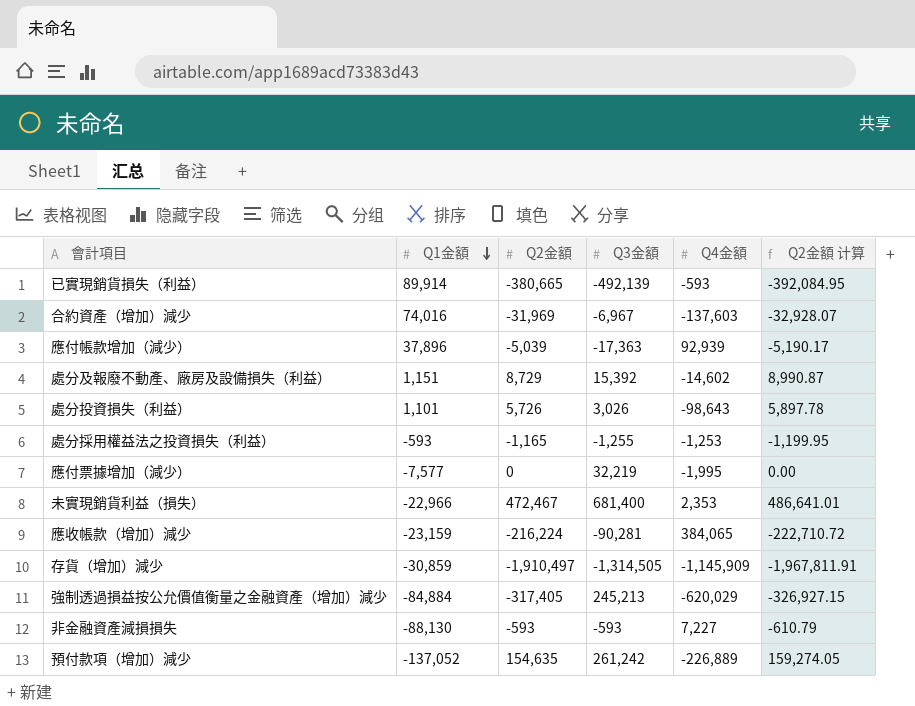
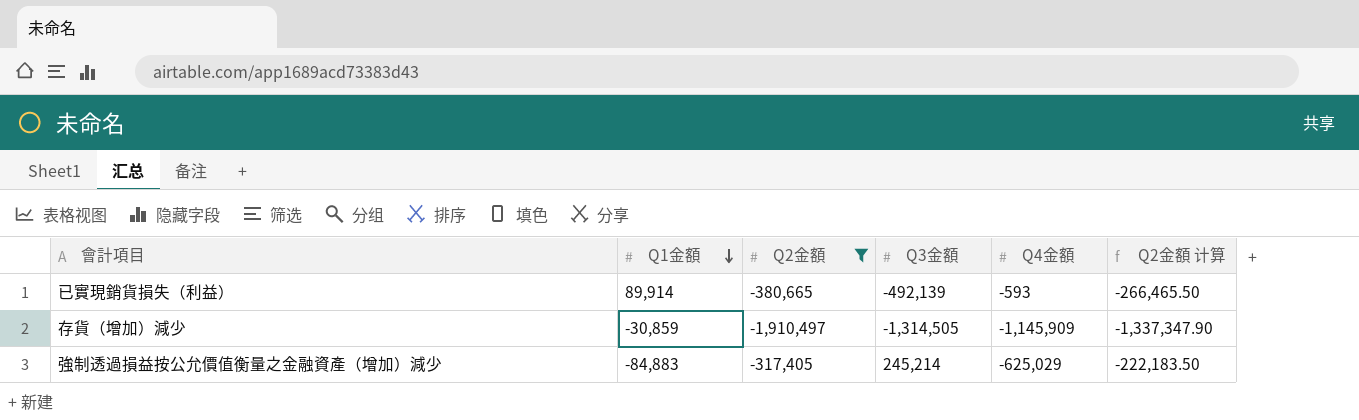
filter: none -> Q2金額 <= -317,405
column Q2金額 计算 | formula: [Q2金額] * 1.03 -> [Q2金額] * 0.7
強制透過損益按公允價值衡量之金融資產（增加）減少 | Q1金額: -84,884 -> -84,883
強制透過損益按公允價值衡量之金融資產（增加）減少 | Q3金額: 245,213 -> 245,214
強制透過損益按公允價值衡量之金融資產（增加）減少 | Q4金額: -620,029 -> -625,029

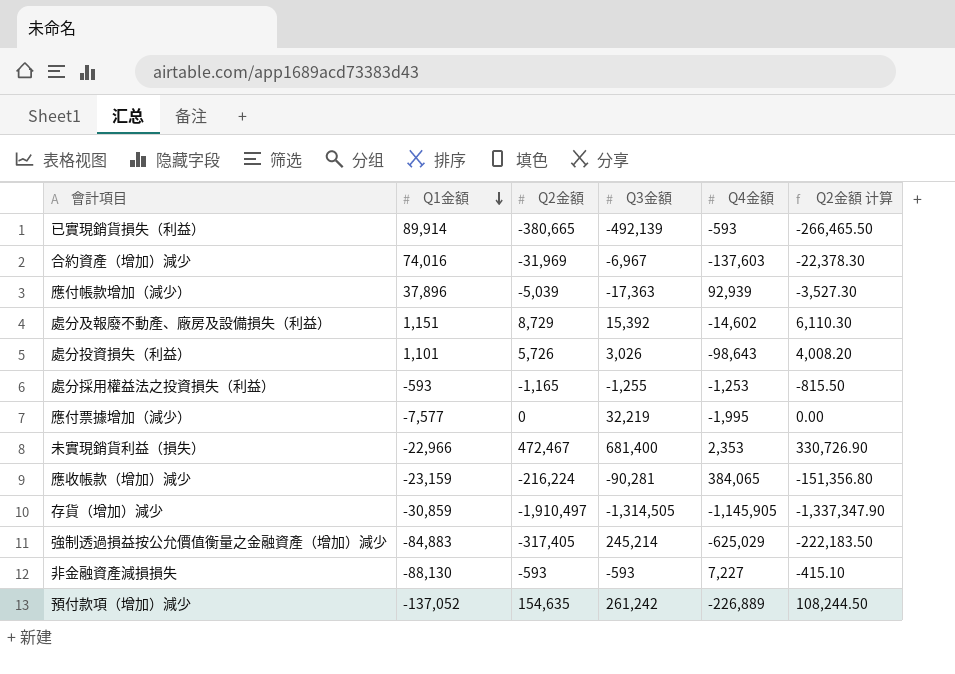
filter: Q2金額 <= -317,405 -> none
存貨（增加）減少 | Q4金額: -1,145,909 -> -1,145,905

